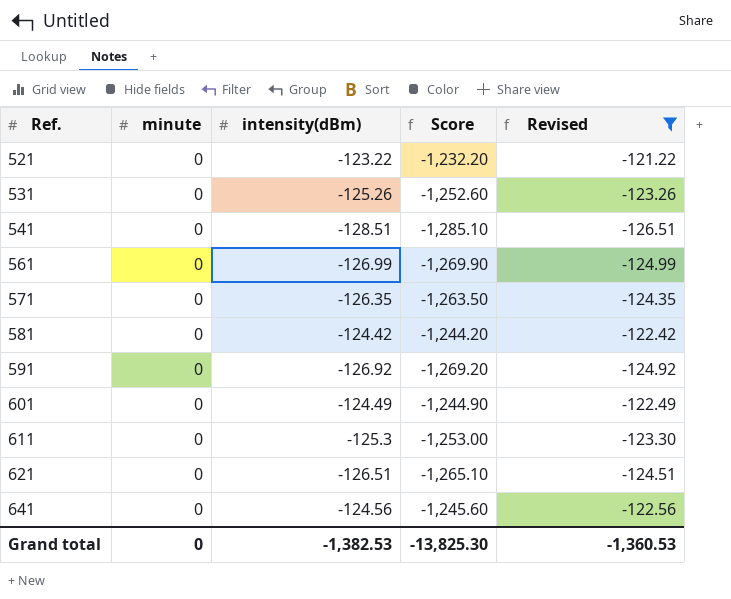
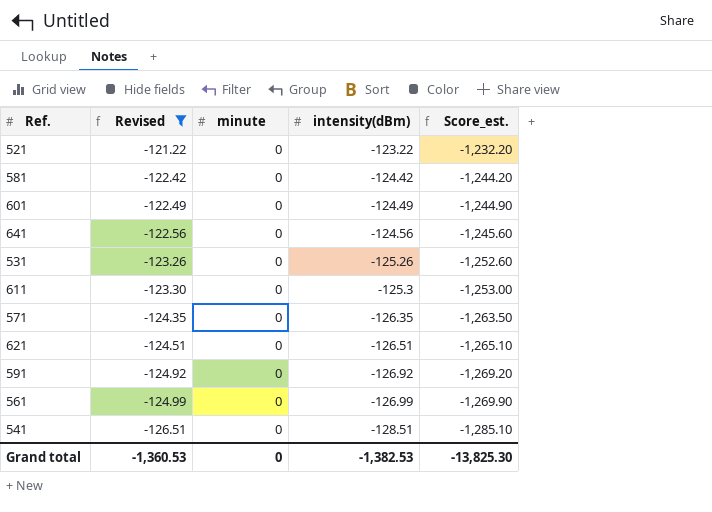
row order: Ref. ascending -> Revised descending
column Revised | position: 5 -> 2
column name: Score -> Score_est.

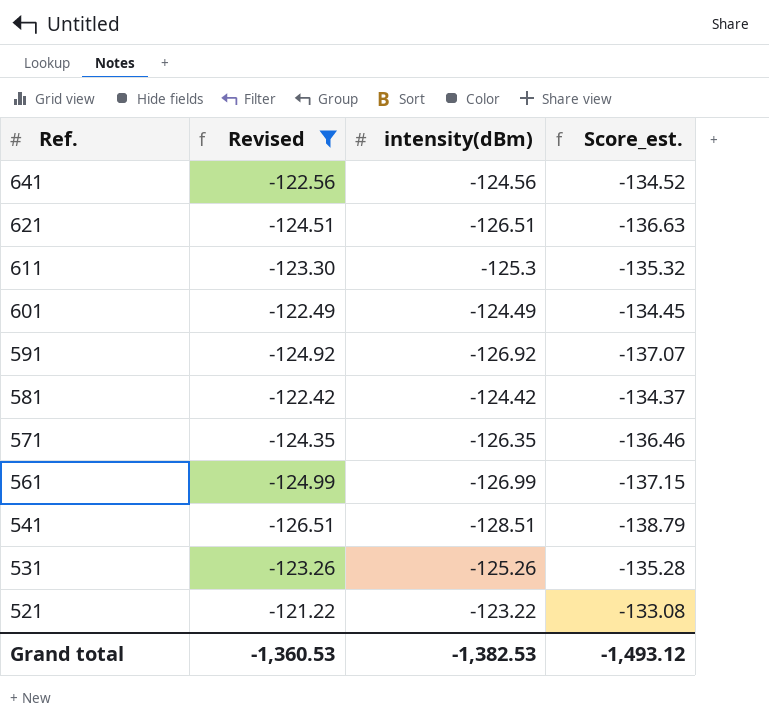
row order: Revised descending -> Ref. descending
column minute | position: 3 -> none
column Score_est. | formula: [intensity(dBm)] * 10 -> [intensity(dBm)] * 1.08
Grand total | Score_est.: -13,825.30 -> -1,493.12

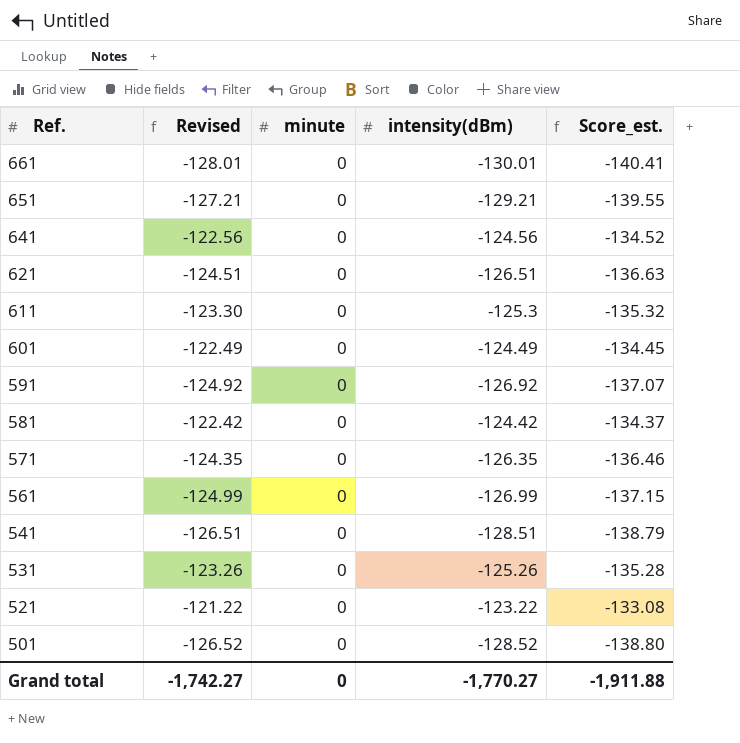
filter: Revised >= -126.51 -> none
column minute | position: none -> 3
Grand total | Revised: -1,360.53 -> -1,742.27
Grand total | intensity(dBm): -1,382.53 -> -1,770.27
Grand total | Score_est.: -1,493.12 -> -1,911.88

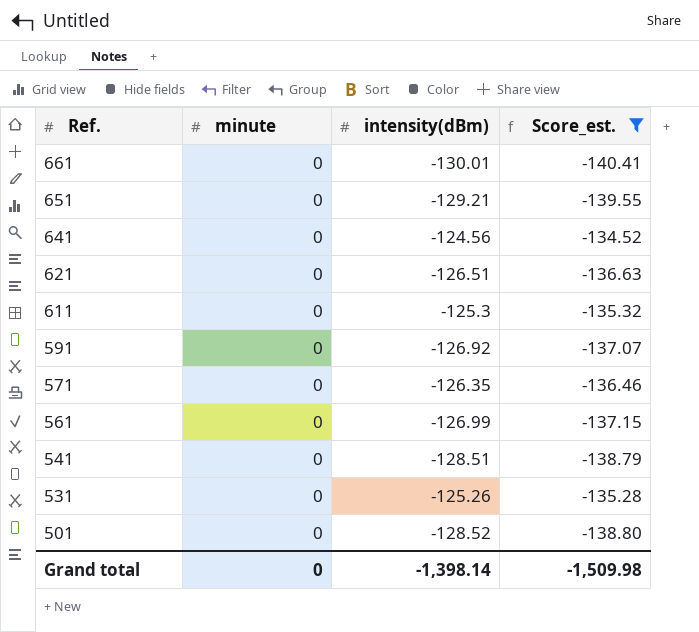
filter: none -> Score_est. <= -134.52
column Revised | formula: [intensity(dBm)] + 2 -> none
Grand total | intensity(dBm): -1,770.27 -> -1,398.14
Grand total | Score_est.: -1,911.88 -> -1,509.98

